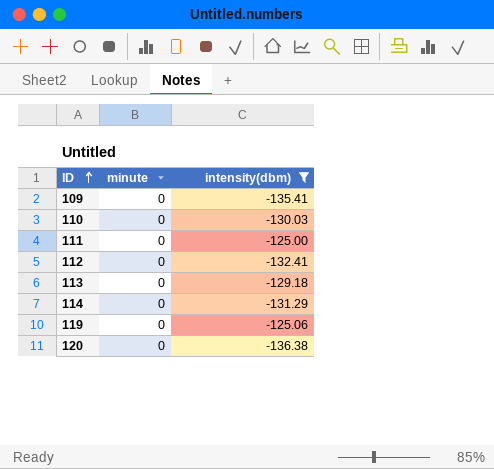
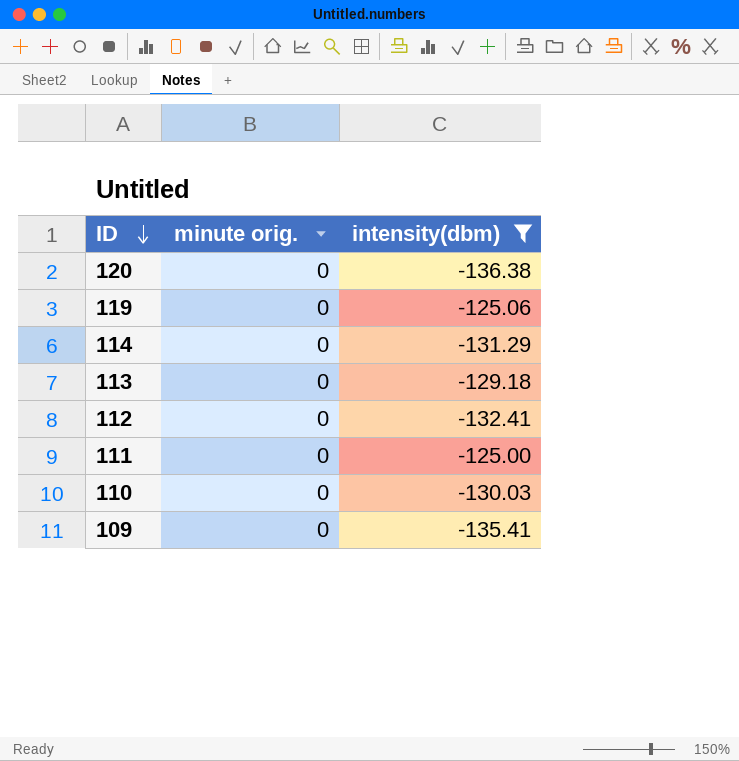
row order: ID ascending -> ID descending
column name: minute -> minute orig.

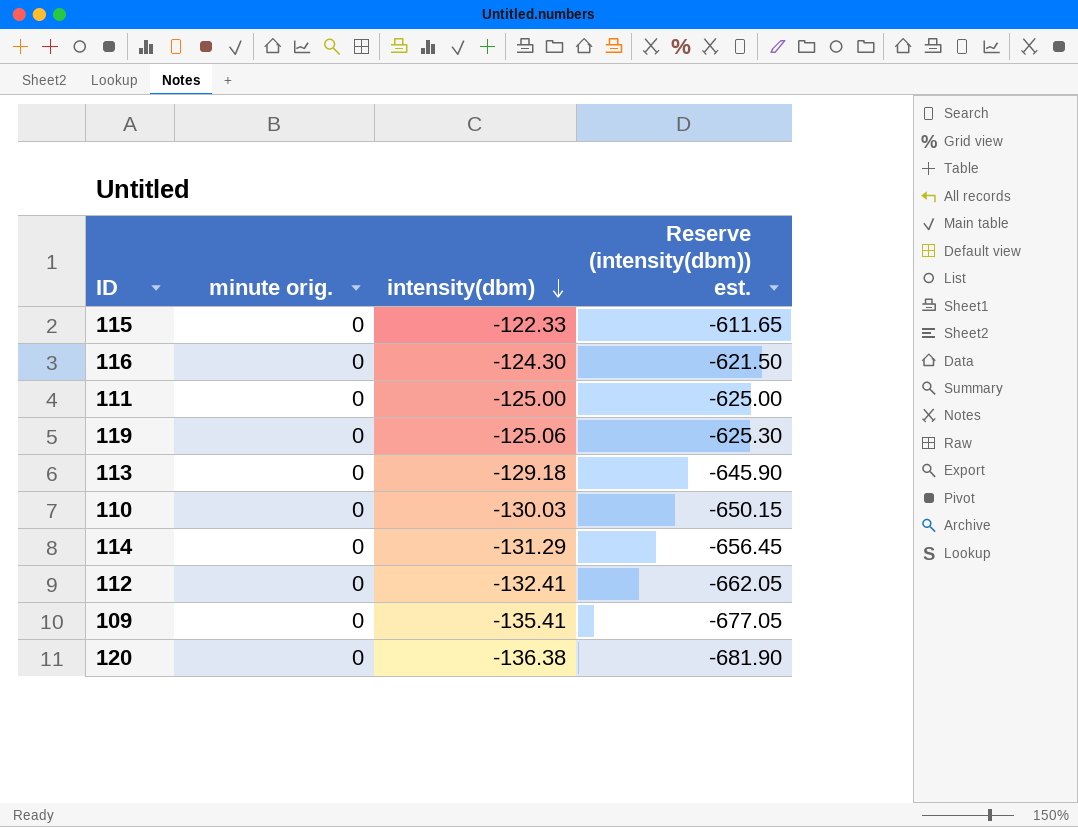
filter: intensity(dbm) <= -125.00 -> none
row order: ID descending -> intensity(dbm) descending
column Reserve (intensity(dbm)) est. | formula: none -> [intensity(dbm)] * 5

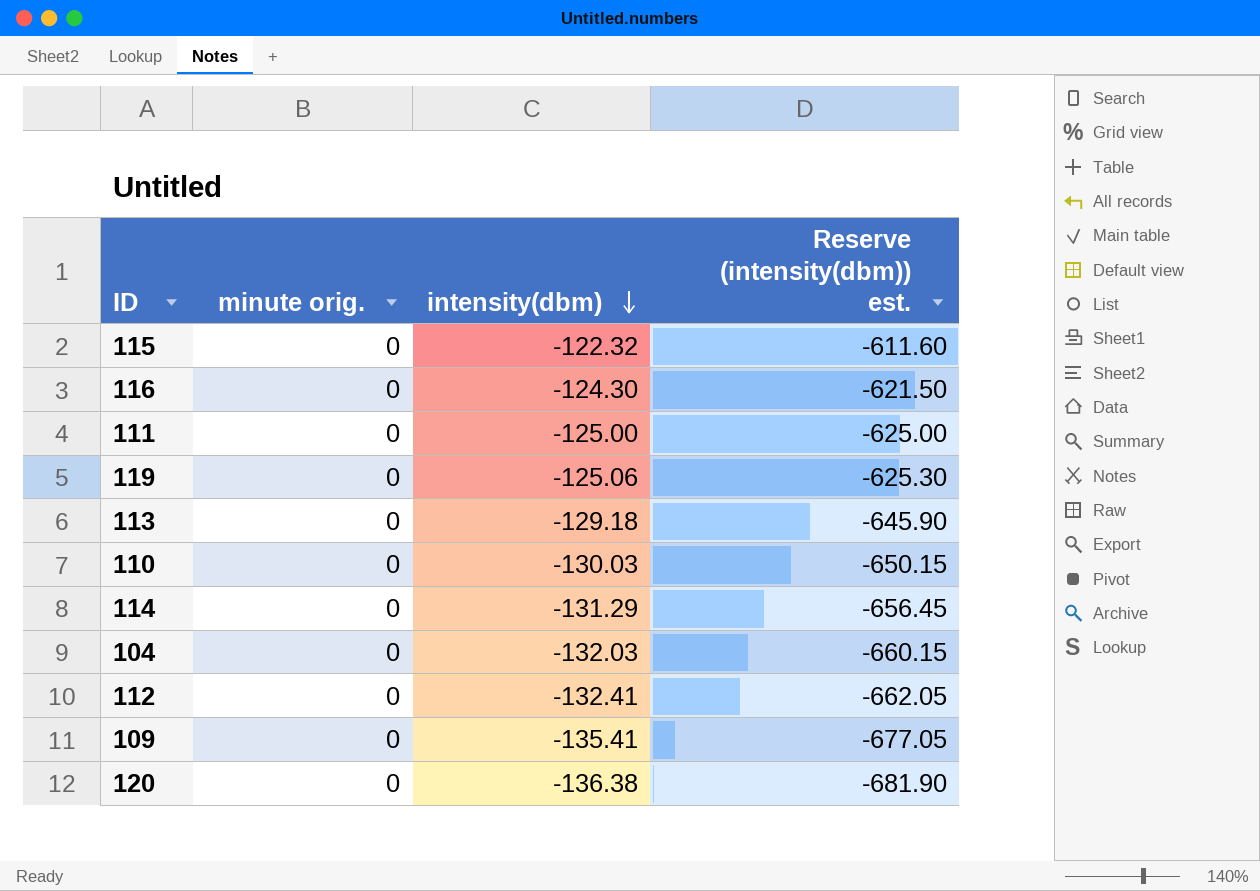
115 | intensity(dbm): -122.33 -> -122.32
115 | Reserve (intensity(dbm)) est.: -611.65 -> -611.60
row 104: none -> 0 | -132.03 | -660.15

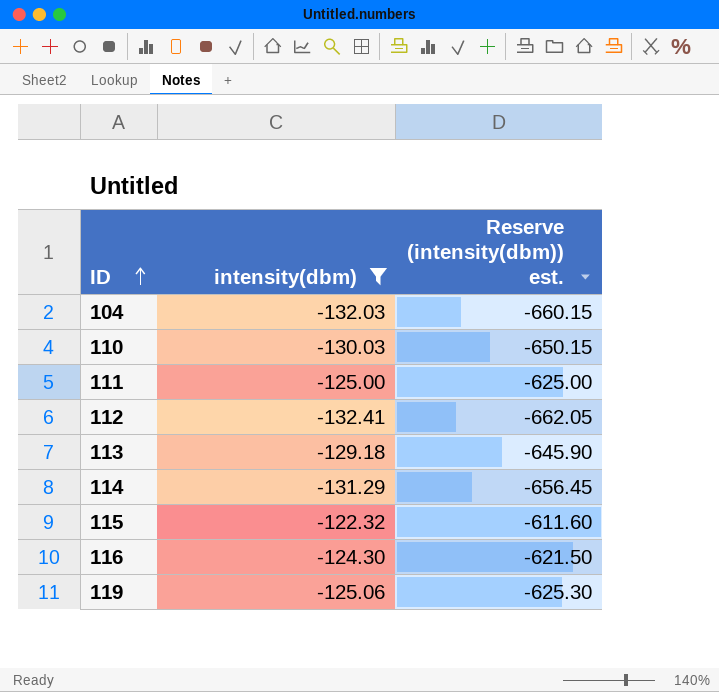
filter: none -> intensity(dbm) >= -132.41
row order: intensity(dbm) descending -> ID ascending
column minute orig. | position: 2 -> none

